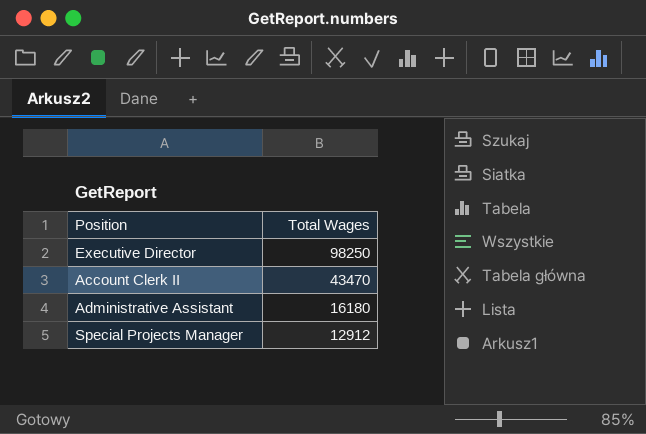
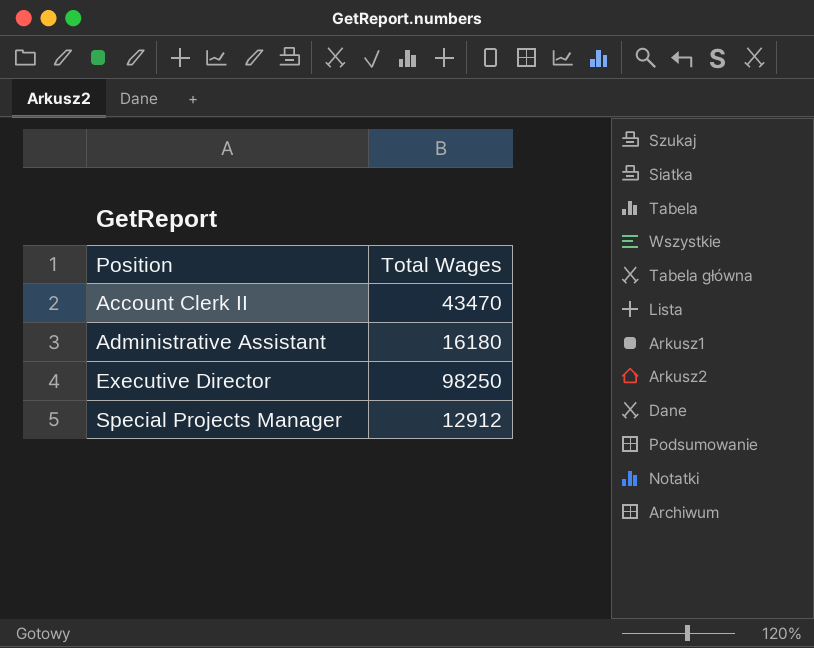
row order: Total Wages descending -> Position ascending

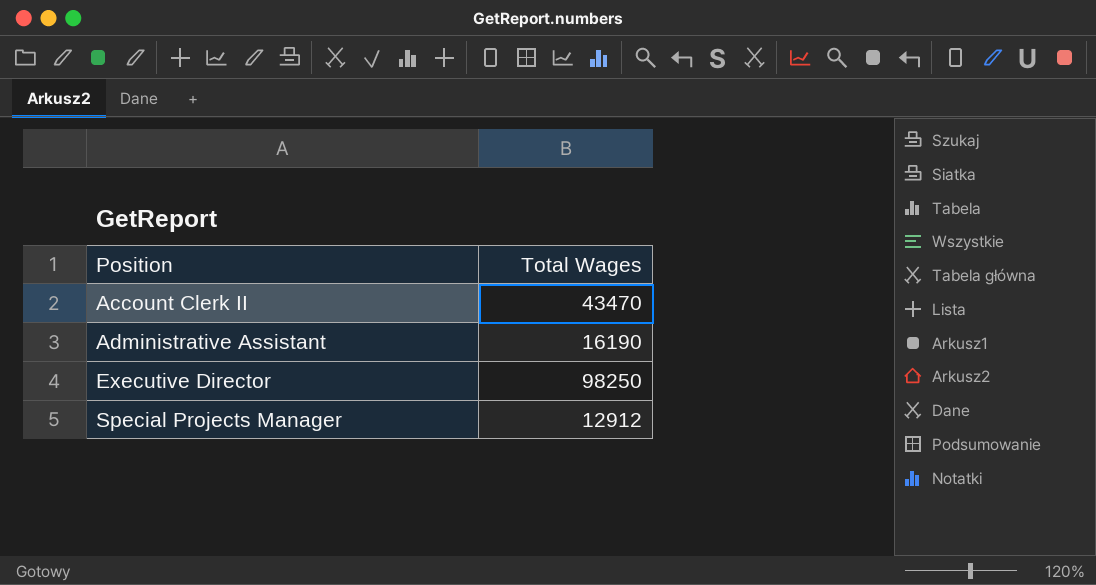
Administrative Assistant | Total Wages: 16180 -> 16190

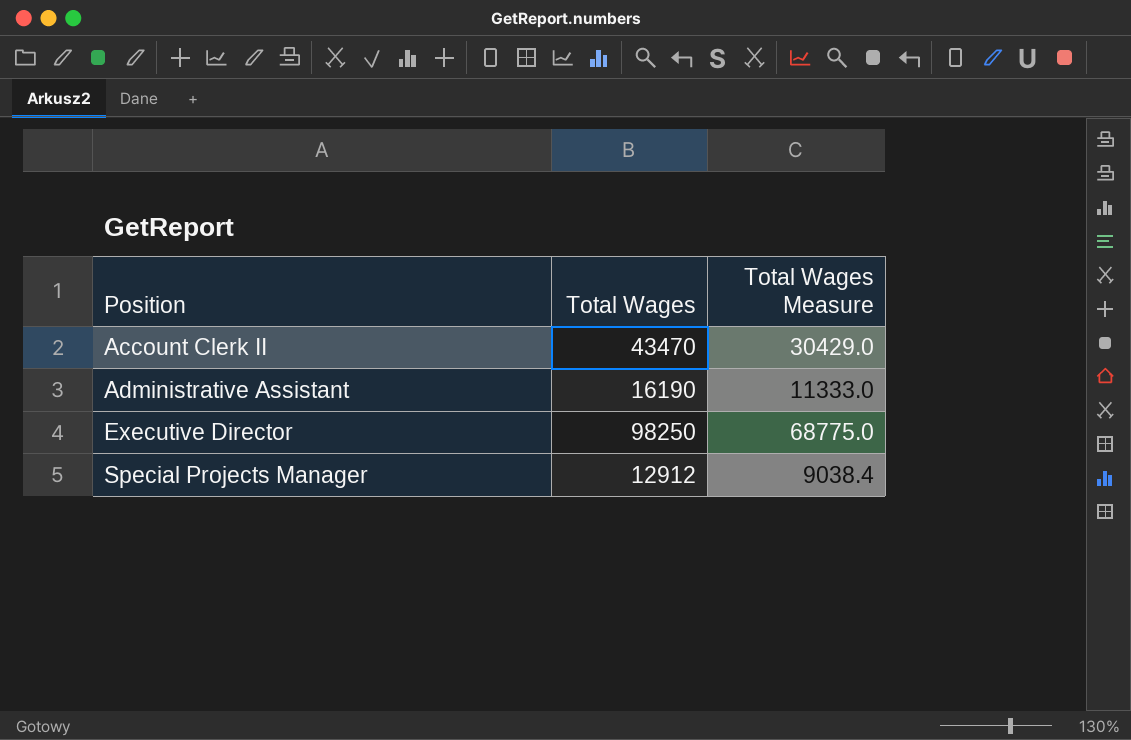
column Total Wages Measure | formula: none -> [Total Wages] * 0.7

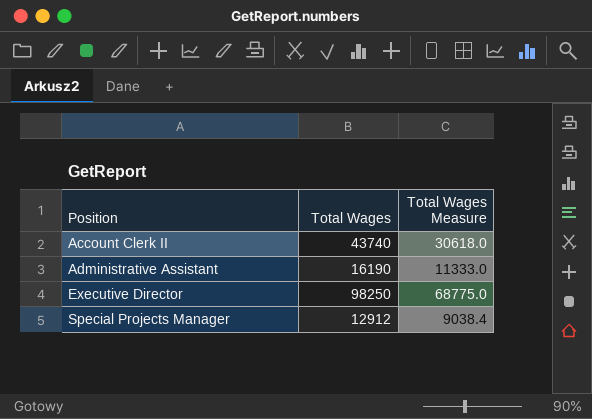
Account Clerk II | Total Wages: 43470 -> 43740
Account Clerk II | Total Wages Measure: 30429.0 -> 30618.0

